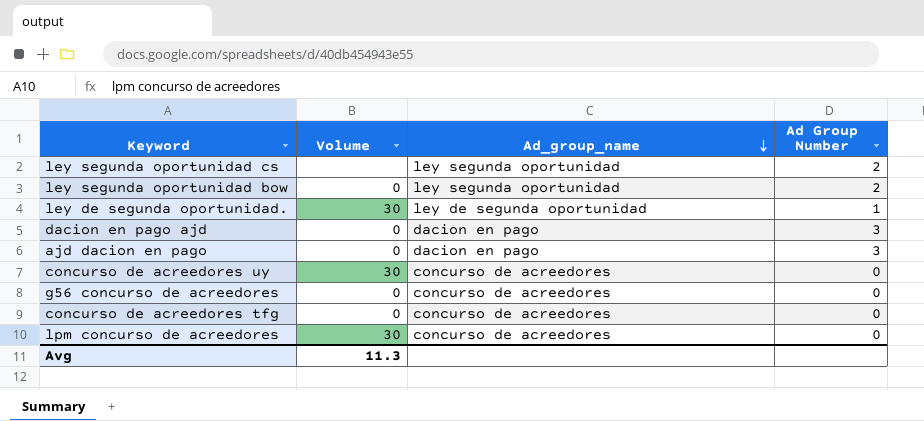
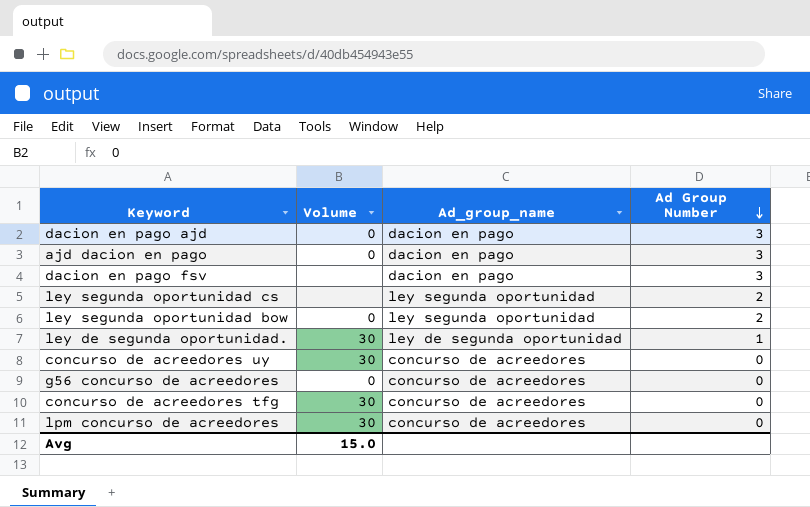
row order: Ad_group_name descending -> Ad Group Number descending
row dacion en pago fsv: none -> none | dacion en pago | 3
concurso de acreedores tfg | Volume: 0 -> 30
Avg | Volume: 11.3 -> 15.0

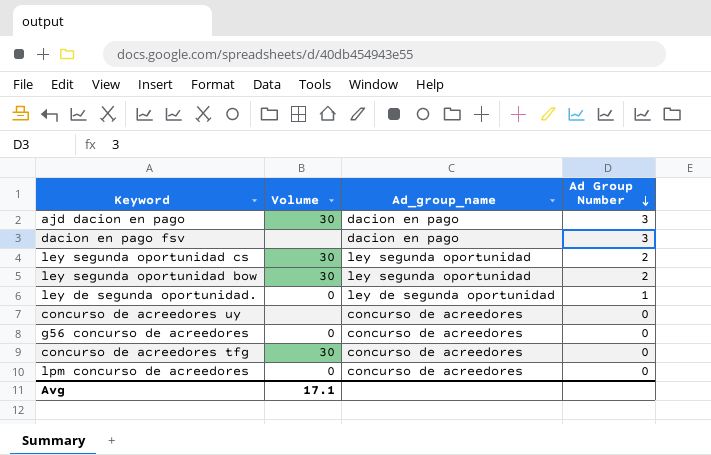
row dacion en pago ajd: 0 | dacion en pago | 3 -> none
ajd dacion en pago | Volume: 0 -> 30
ley segunda oportunidad cs | Volume: none -> 30
ley segunda oportunidad bow | Volume: 0 -> 30
ley de segunda oportunidad. | Volume: 30 -> 0
concurso de acreedores uy | Volume: 30 -> none
lpm concurso de acreedores | Volume: 30 -> 0
Avg | Volume: 15.0 -> 17.1

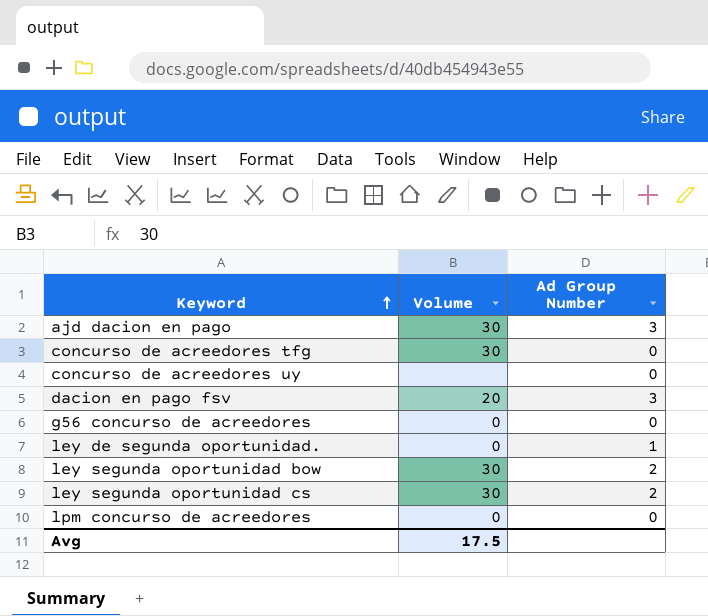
row order: Ad Group Number descending -> Keyword ascending
column Ad_group_name | position: 3 -> none
dacion en pago fsv | Volume: none -> 20
Avg | Volume: 17.1 -> 17.5

